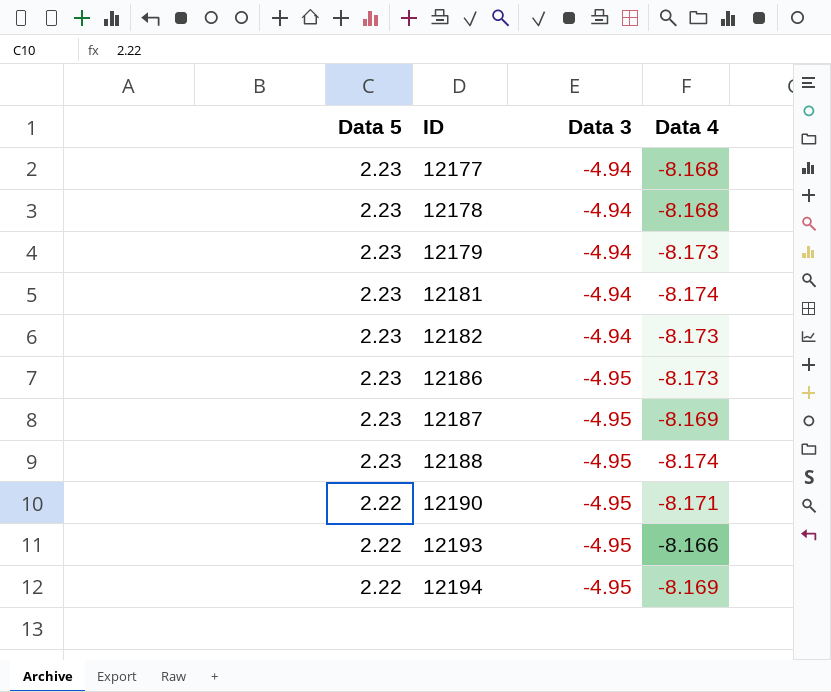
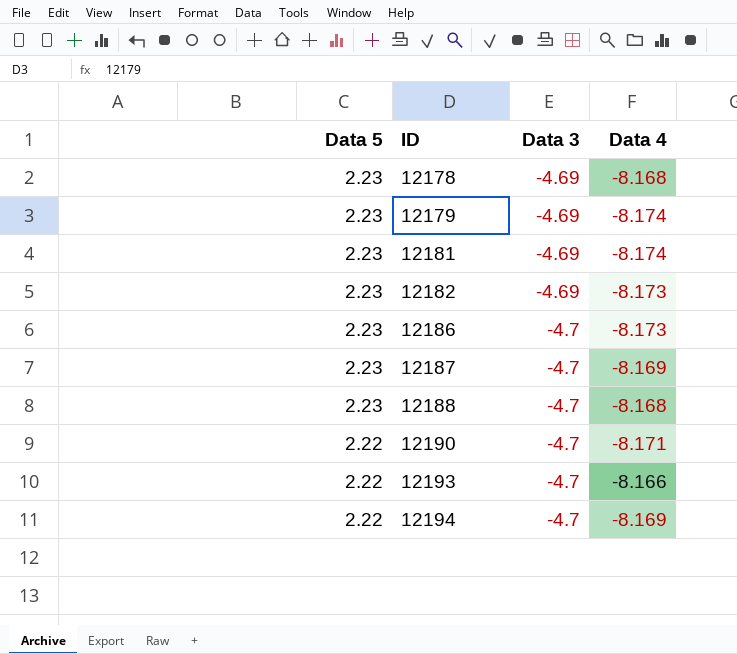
row 12177: 2.23 | -4.94 | -8.168 -> none
12178 | Data 3: -4.94 -> -4.69
12179 | Data 3: -4.94 -> -4.69
12179 | Data 4: -8.173 -> -8.174
12181 | Data 3: -4.94 -> -4.69
12182 | Data 3: -4.94 -> -4.69
12186 | Data 3: -4.95 -> -4.7
12187 | Data 3: -4.95 -> -4.7
12188 | Data 3: -4.95 -> -4.7
12188 | Data 4: -8.174 -> -8.168
12190 | Data 3: -4.95 -> -4.7
12193 | Data 3: -4.95 -> -4.7
12194 | Data 3: -4.95 -> -4.7

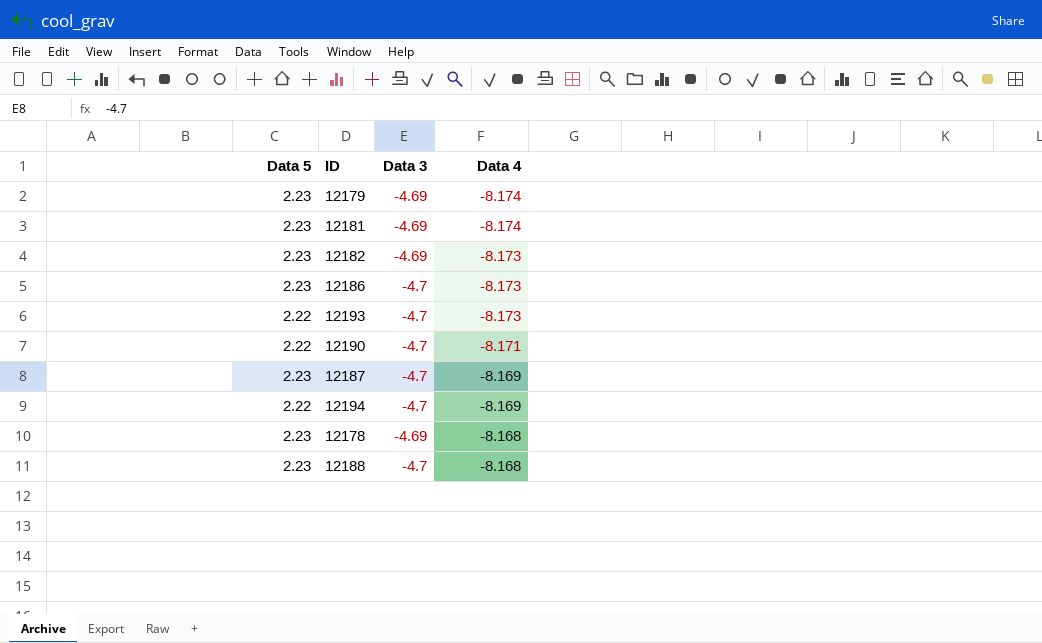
row order: Data 5 descending -> Data 4 ascending
12193 | Data 4: -8.166 -> -8.173

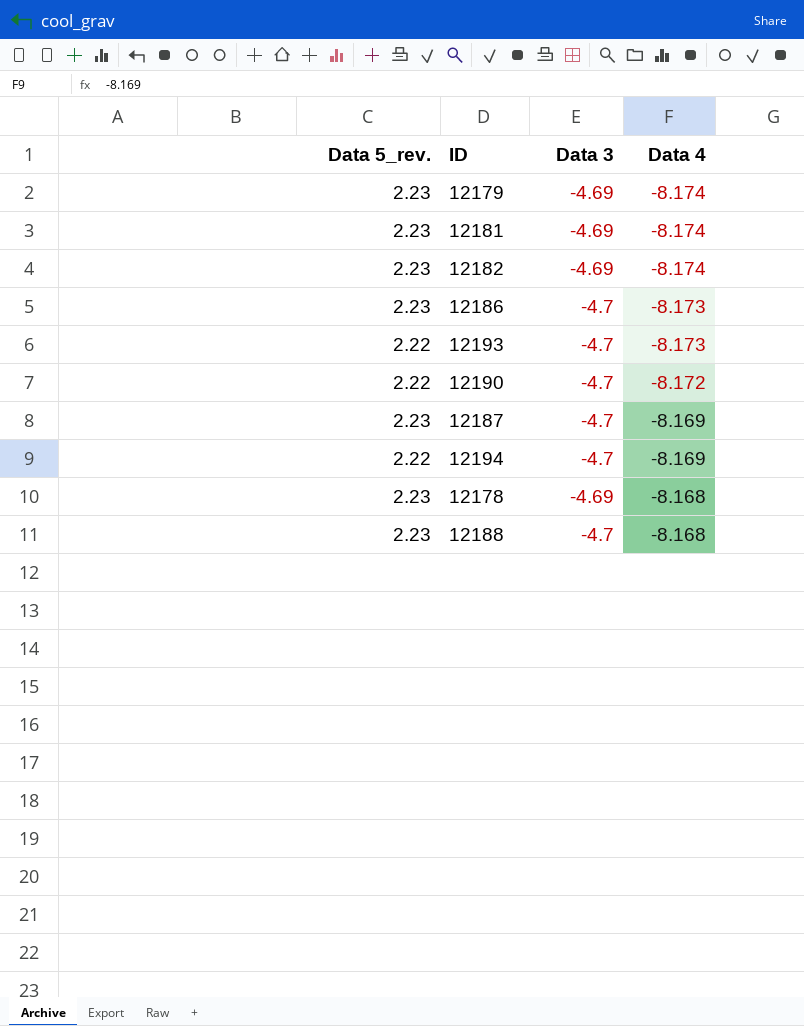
column name: Data 5 -> Data 5_rev.
12182 | Data 4: -8.173 -> -8.174
12190 | Data 4: -8.171 -> -8.172

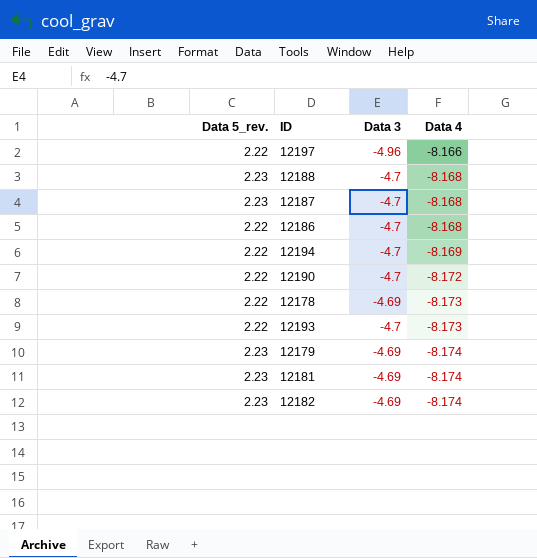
row order: Data 4 ascending -> Data 4 descending
row 12197: none -> 2.22 | -4.96 | -8.166
12187 | Data 4: -8.169 -> -8.168
12186 | Data 5_rev.: 2.23 -> 2.22
12186 | Data 4: -8.173 -> -8.168
12178 | Data 5_rev.: 2.23 -> 2.22
12178 | Data 4: -8.168 -> -8.173

